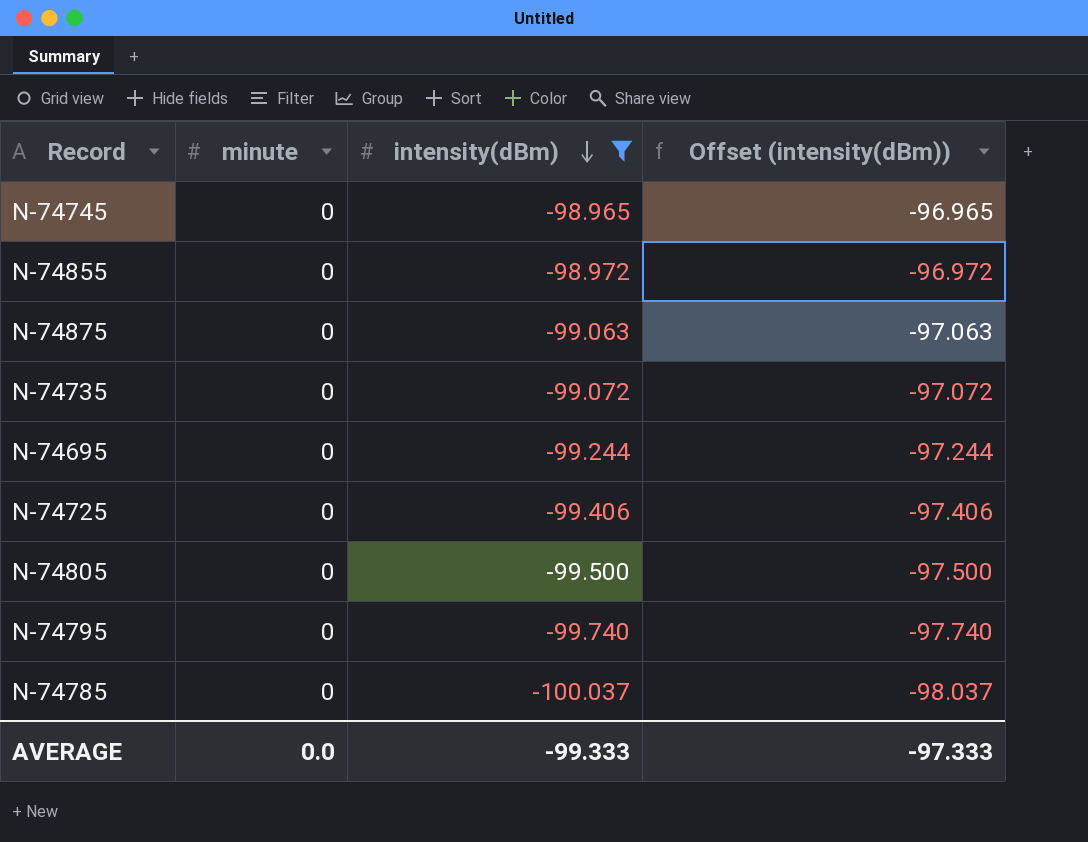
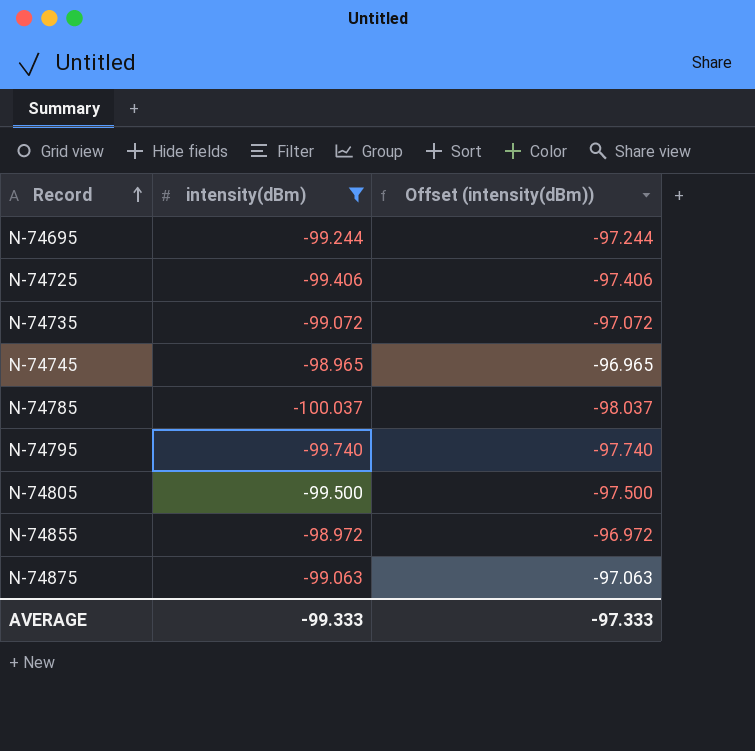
row order: intensity(dBm) descending -> Record ascending
column minute | position: 2 -> none

